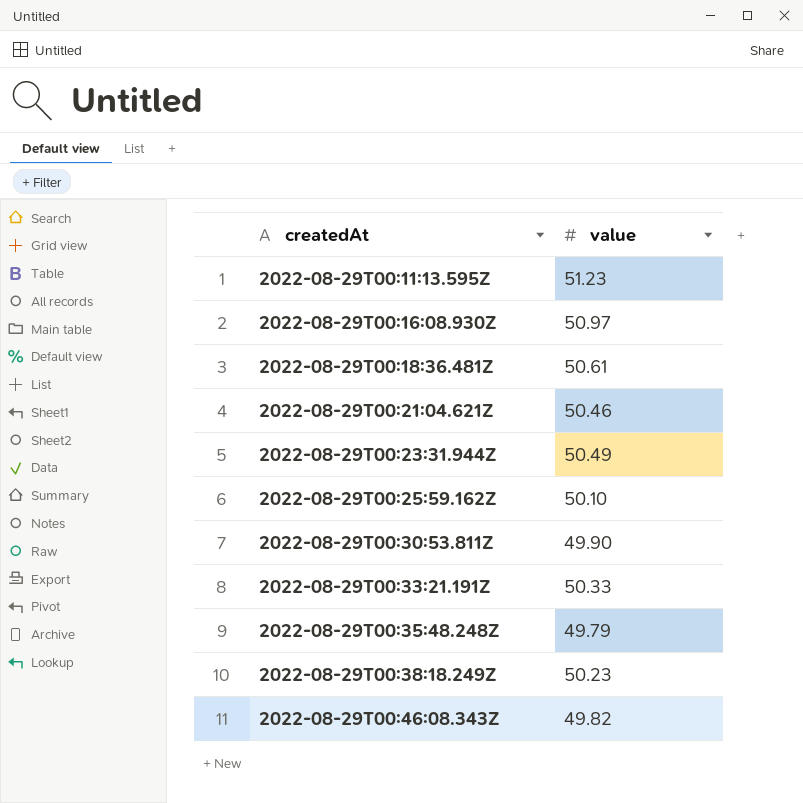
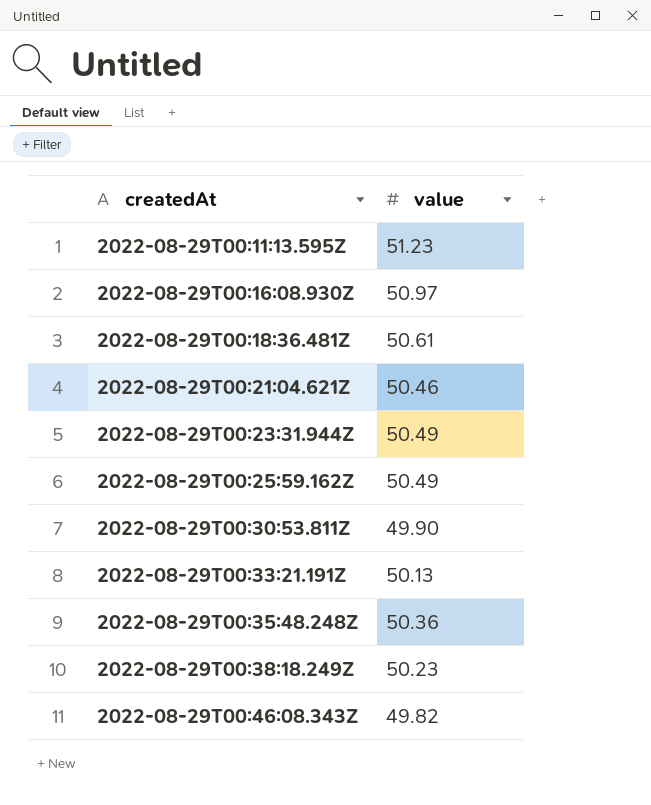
2022-08-29T00:25:59.162Z | value: 50.10 -> 50.49
2022-08-29T00:33:21.191Z | value: 50.33 -> 50.13
2022-08-29T00:35:48.248Z | value: 49.79 -> 50.36

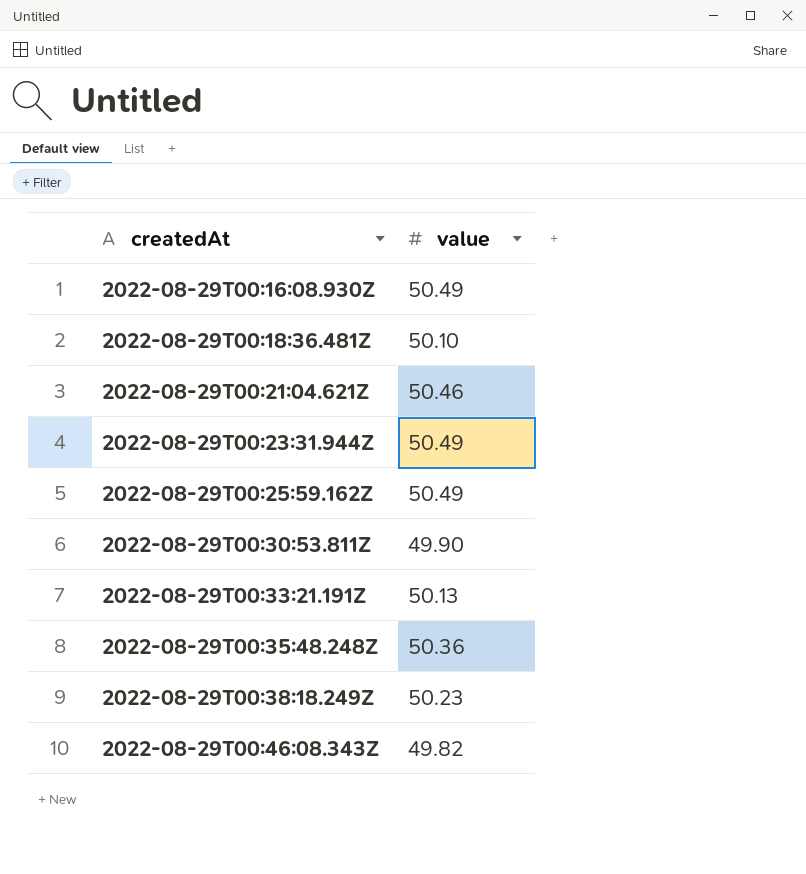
row 2022-08-29T00:11:13.595Z: 51.23 -> none
2022-08-29T00:16:08.930Z | value: 50.97 -> 50.49
2022-08-29T00:18:36.481Z | value: 50.61 -> 50.10

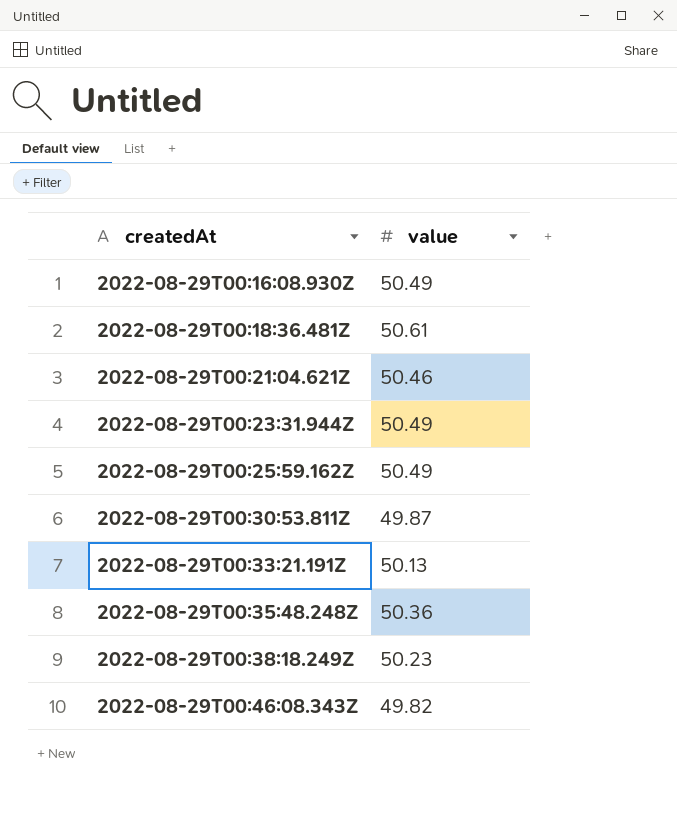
2022-08-29T00:18:36.481Z | value: 50.10 -> 50.61
2022-08-29T00:30:53.811Z | value: 49.90 -> 49.87

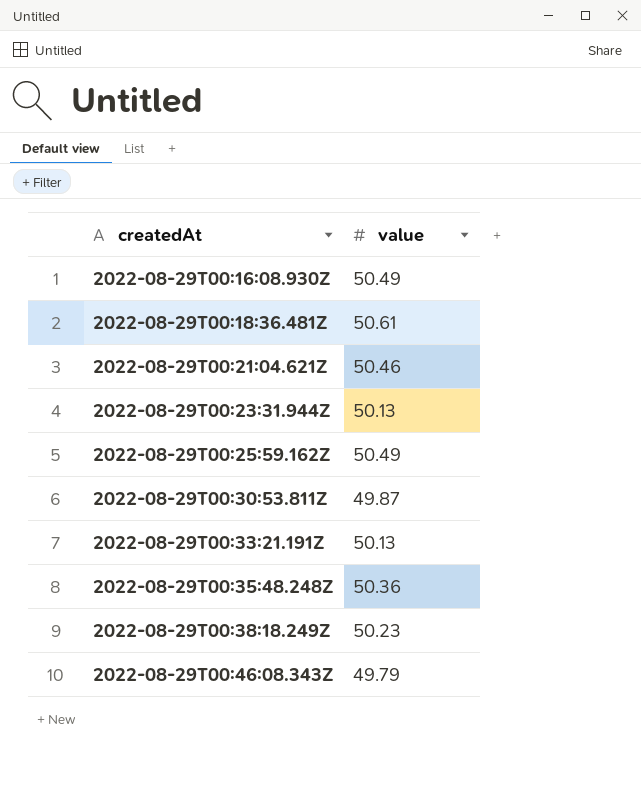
2022-08-29T00:23:31.944Z | value: 50.49 -> 50.13
2022-08-29T00:46:08.343Z | value: 49.82 -> 49.79

